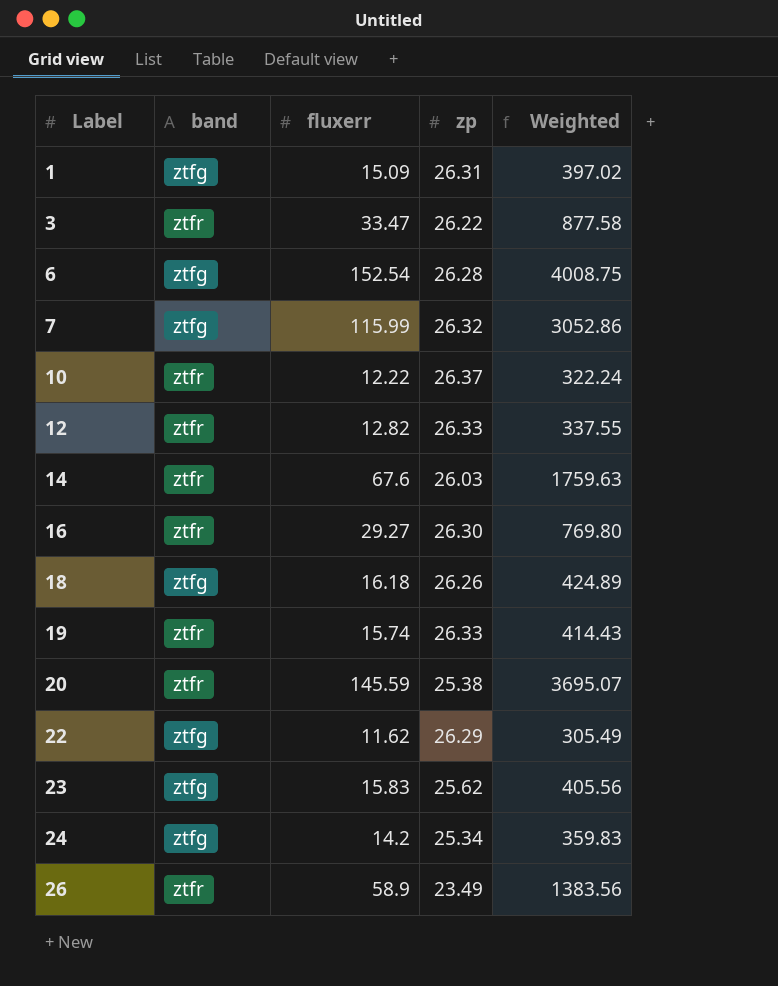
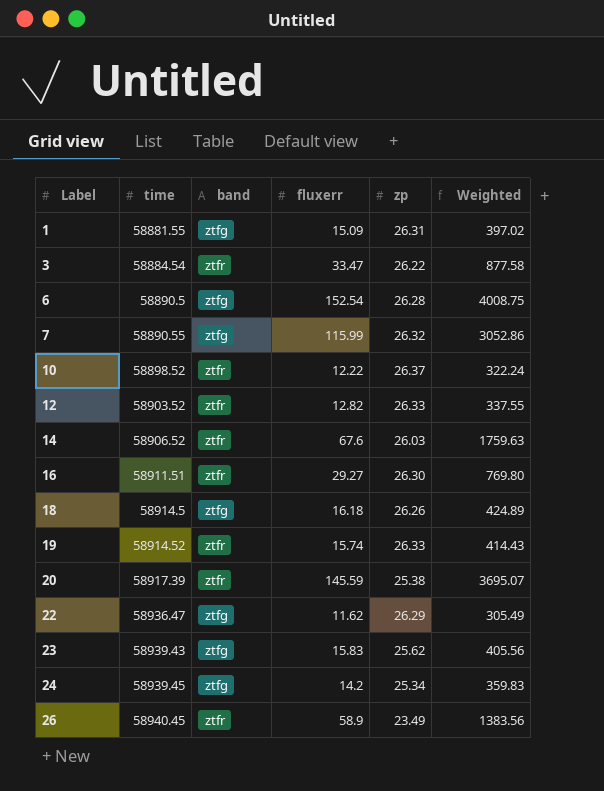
column time | position: none -> 2

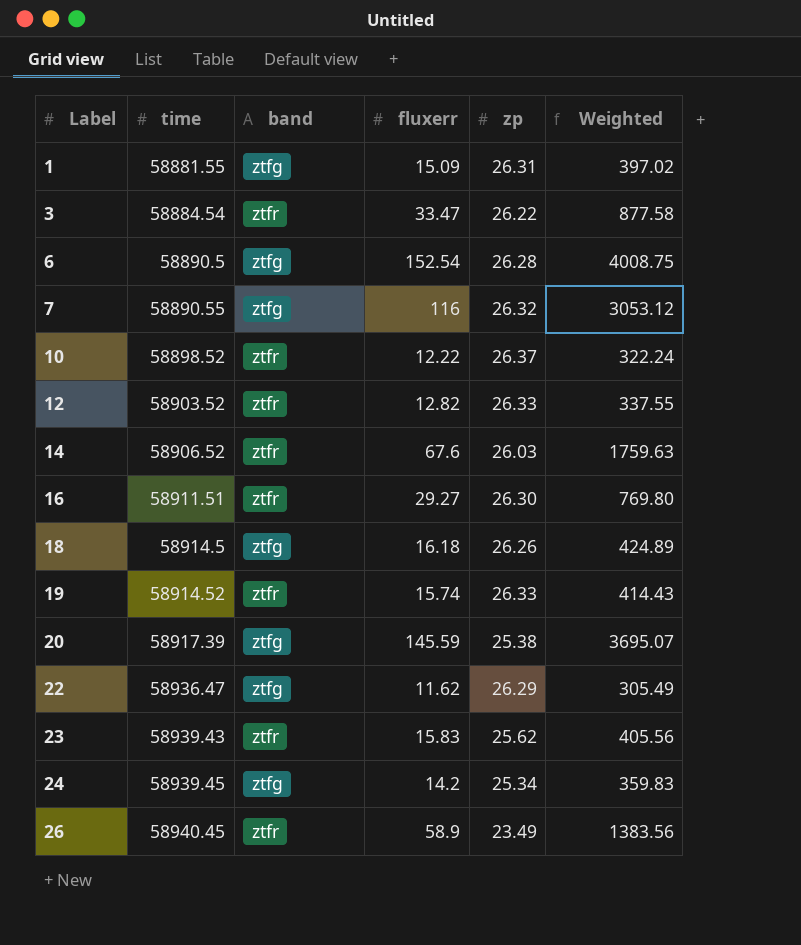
7 | fluxerr: 115.99 -> 116
7 | Weighted: 3052.86 -> 3053.12
20 | band: ztfr -> ztfg
23 | band: ztfg -> ztfr

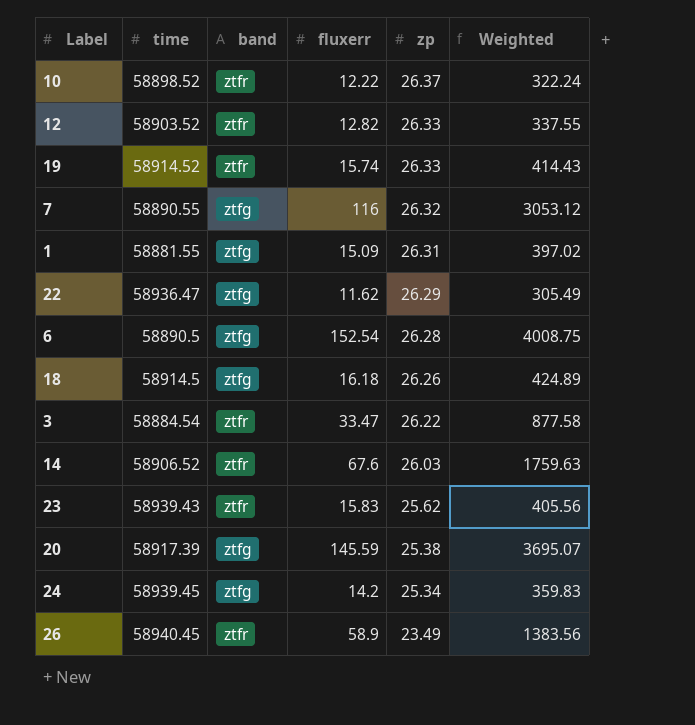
row order: Label ascending -> zp descending
row 16: 58911.51 | ztfr | 29.27 | 26.30 | 769.80 -> none

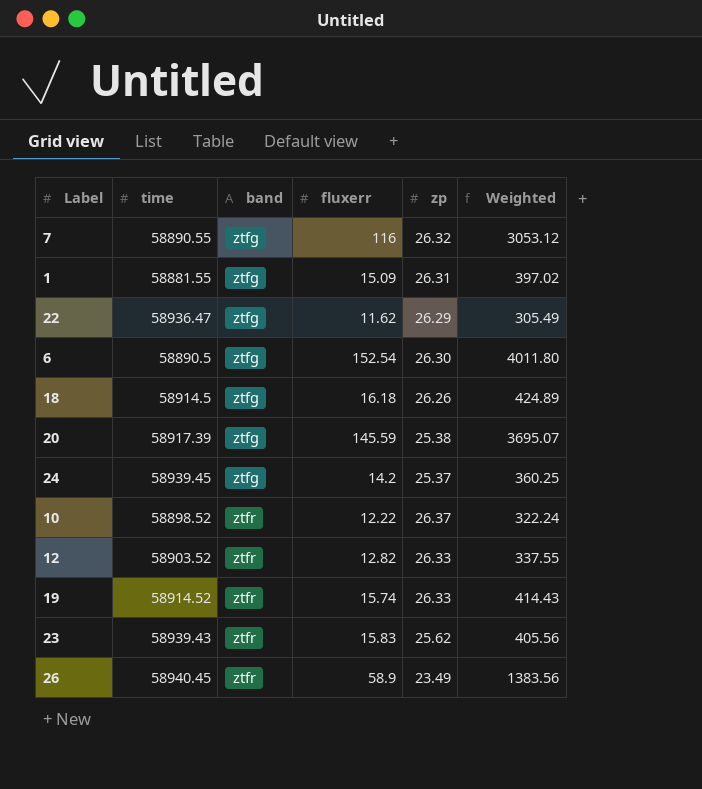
row order: zp descending -> band ascending
row 3: 58884.54 | ztfr | 33.47 | 26.22 | 877.58 -> none
row 14: 58906.52 | ztfr | 67.6 | 26.03 | 1759.63 -> none
6 | zp: 26.28 -> 26.30
6 | Weighted: 4008.75 -> 4011.80
24 | zp: 25.34 -> 25.37
24 | Weighted: 359.83 -> 360.25

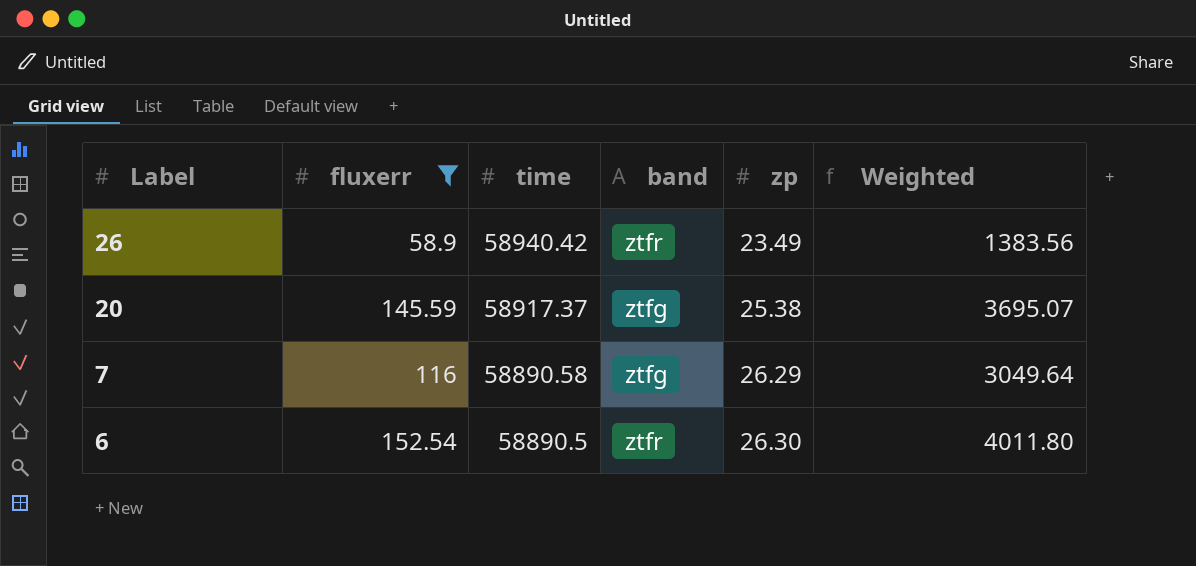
filter: none -> fluxerr >= 58.9
row order: band ascending -> Label descending
column fluxerr | position: 4 -> 2
26 | time: 58940.45 -> 58940.42
20 | time: 58917.39 -> 58917.37
7 | time: 58890.55 -> 58890.58
7 | zp: 26.32 -> 26.29
7 | Weighted: 3053.12 -> 3049.64
6 | band: ztfg -> ztfr

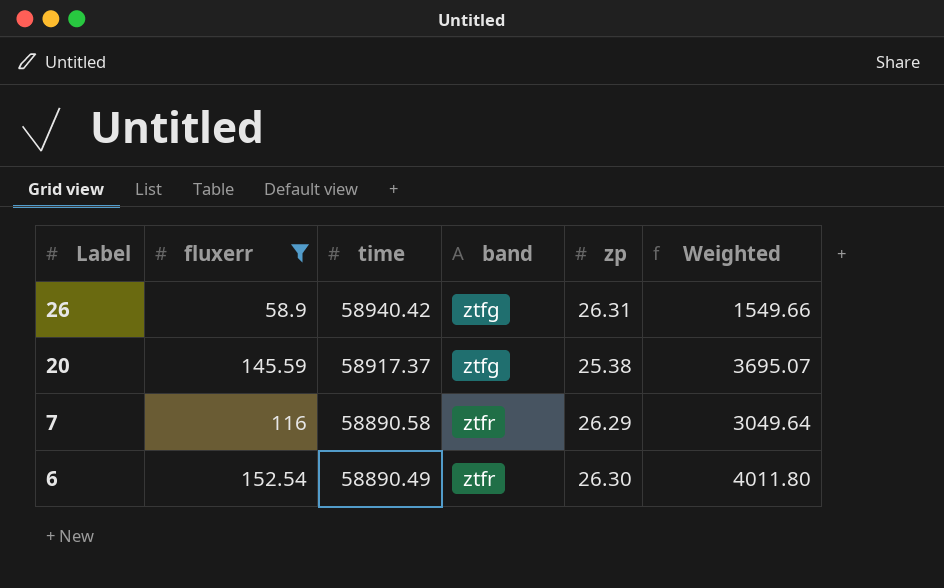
26 | band: ztfr -> ztfg
26 | zp: 23.49 -> 26.31
26 | Weighted: 1383.56 -> 1549.66
7 | band: ztfg -> ztfr
6 | time: 58890.5 -> 58890.49

